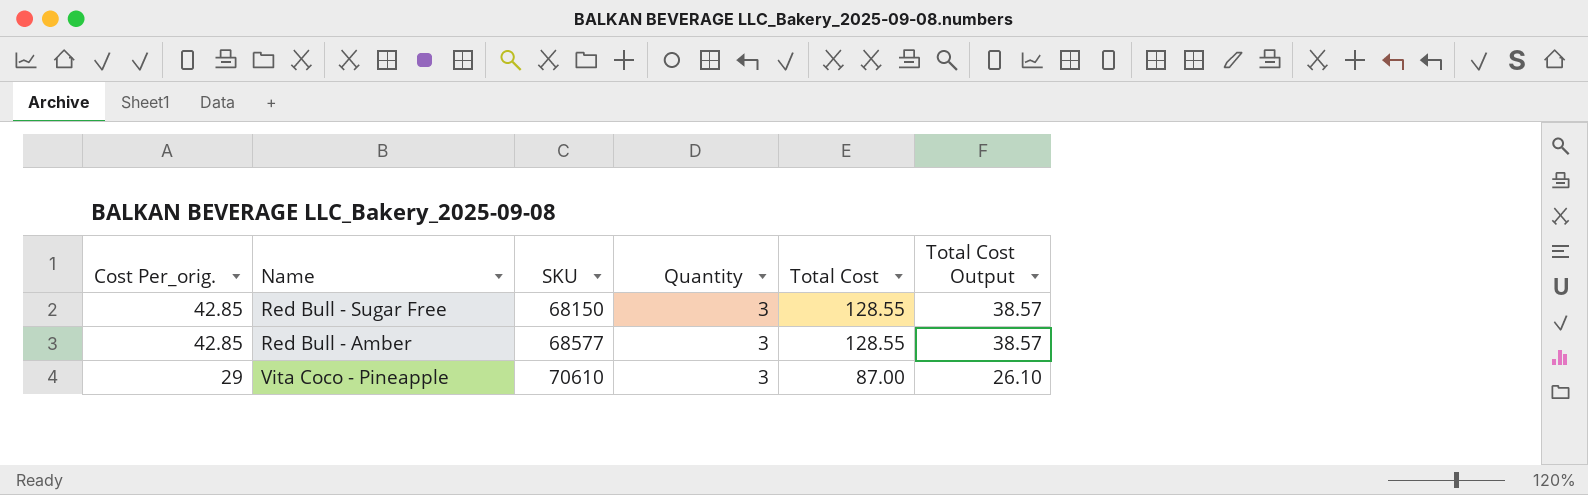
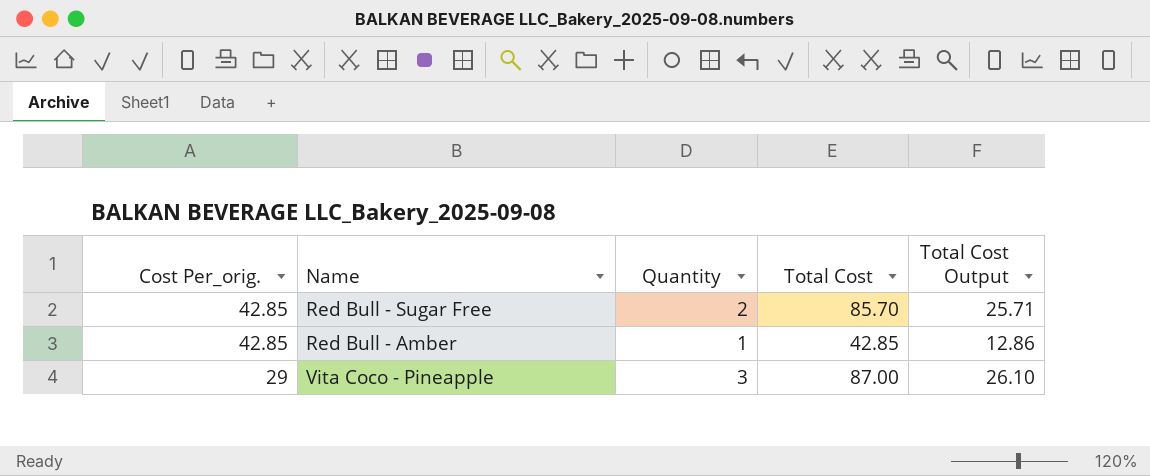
column SKU | position: 3 -> none
Red Bull - Sugar Free | Quantity: 3 -> 2
Red Bull - Sugar Free | Total Cost: 128.55 -> 85.70
Red Bull - Sugar Free | Total Cost Output: 38.57 -> 25.71
Red Bull - Amber | Quantity: 3 -> 1
Red Bull - Amber | Total Cost: 128.55 -> 42.85
Red Bull - Amber | Total Cost Output: 38.57 -> 12.86

